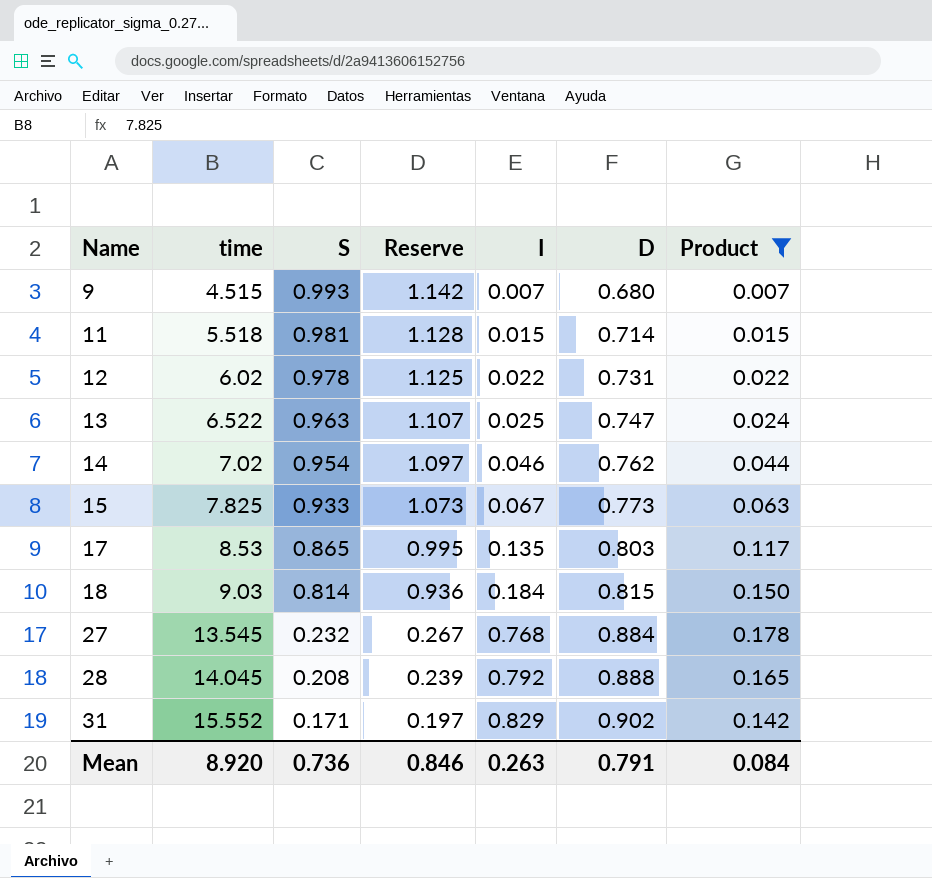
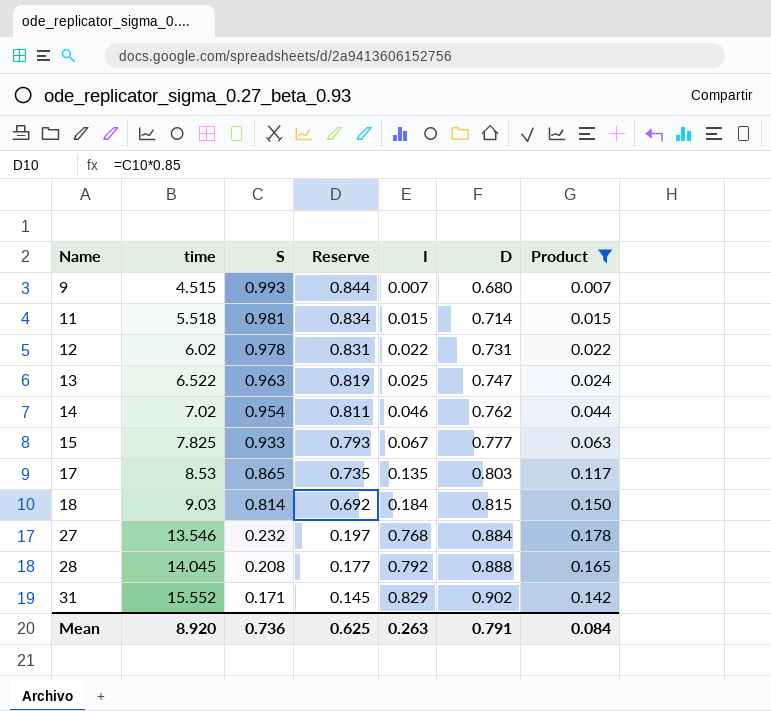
column Reserve | formula: [S] * 1.15 -> [S] * 0.85
15 | D: 0.773 -> 0.777
27 | time: 13.545 -> 13.546
Mean | Reserve: 0.846 -> 0.625

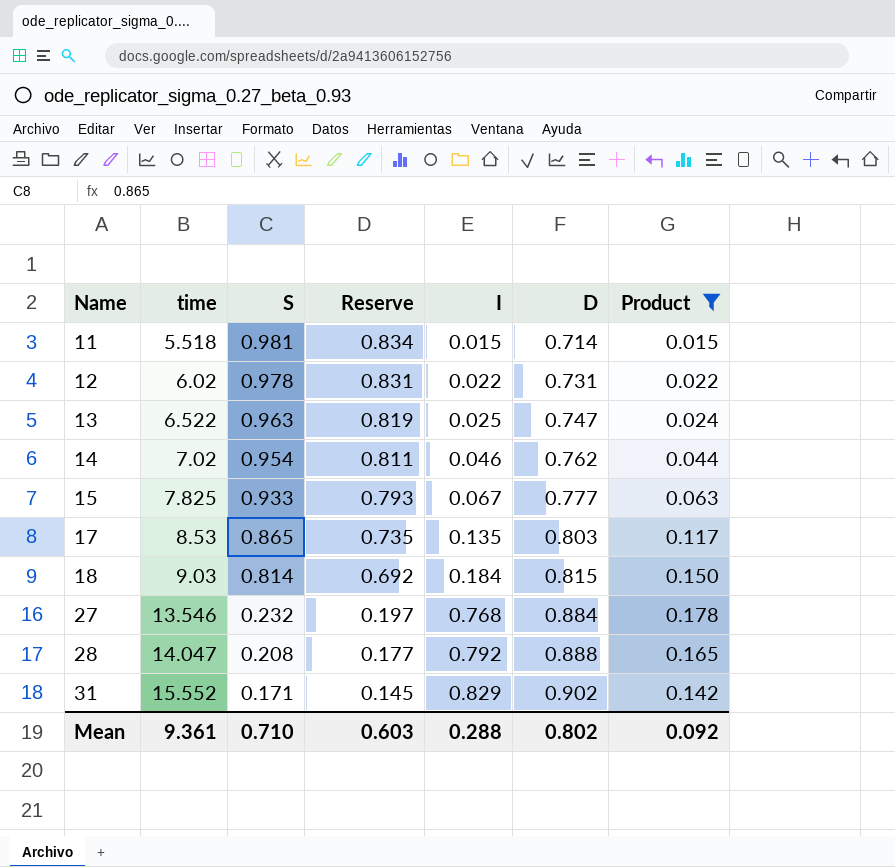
row 9: 4.515 | 0.993 | 0.844 | 0.007 | 0.680 | 0.007 -> none
28 | time: 14.045 -> 14.047
Mean | time: 8.920 -> 9.361
Mean | S: 0.736 -> 0.710
Mean | Reserve: 0.625 -> 0.603
Mean | I: 0.263 -> 0.288
Mean | D: 0.791 -> 0.802
Mean | Product: 0.084 -> 0.092

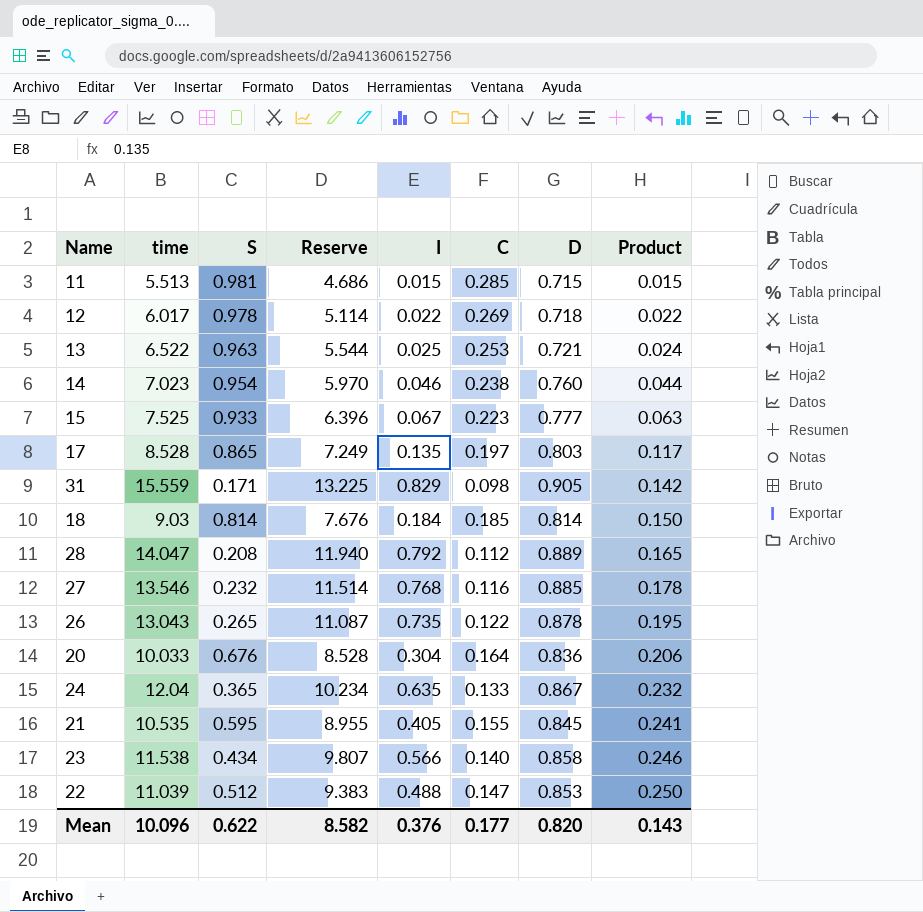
filter: Product <= 0.178 -> none
row order: Name ascending -> Product ascending
column Reserve | formula: [S] * 0.85 -> [time] * 0.85
column C | position: none -> 6
11 | time: 5.518 -> 5.513
11 | D: 0.714 -> 0.715
12 | time: 6.02 -> 6.017
12 | D: 0.731 -> 0.718
13 | D: 0.747 -> 0.721
14 | time: 7.02 -> 7.023
14 | D: 0.762 -> 0.760
15 | time: 7.825 -> 7.525
17 | time: 8.53 -> 8.528
31 | time: 15.552 -> 15.559
31 | D: 0.902 -> 0.905
18 | D: 0.815 -> 0.814
28 | D: 0.888 -> 0.889
27 | D: 0.884 -> 0.885
Mean | time: 9.361 -> 10.096
Mean | S: 0.710 -> 0.622
Mean | Reserve: 0.603 -> 8.582
Mean | I: 0.288 -> 0.376
Mean | D: 0.802 -> 0.820
Mean | Product: 0.092 -> 0.143

